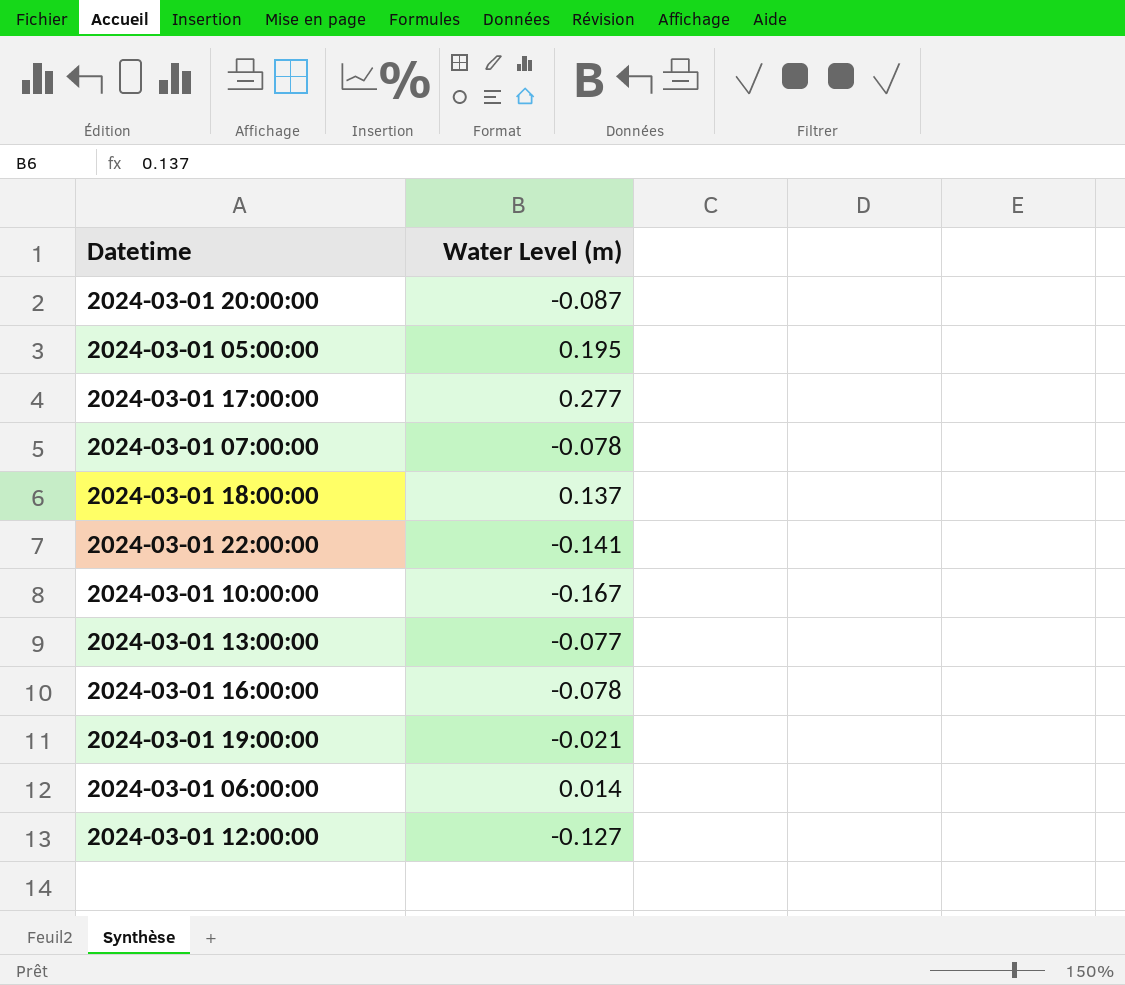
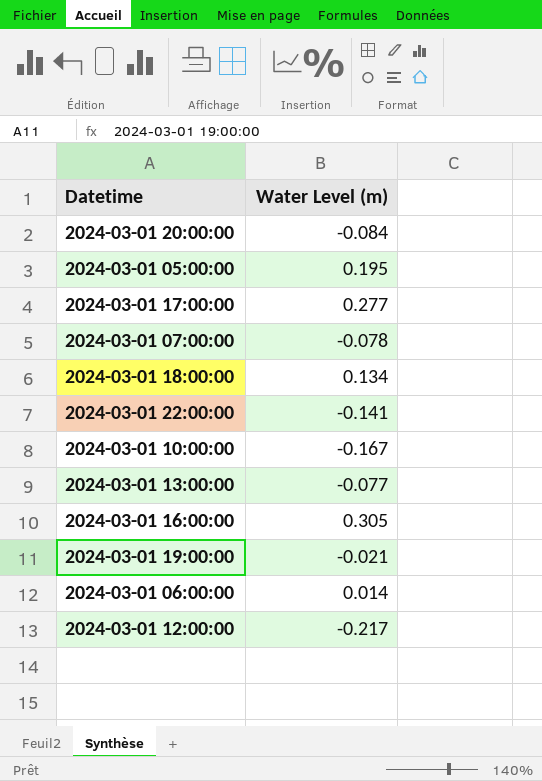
2024-03-01 20:00:00 | Water Level (m): -0.087 -> -0.084
2024-03-01 18:00:00 | Water Level (m): 0.137 -> 0.134
2024-03-01 16:00:00 | Water Level (m): -0.078 -> 0.305
2024-03-01 12:00:00 | Water Level (m): -0.127 -> -0.217

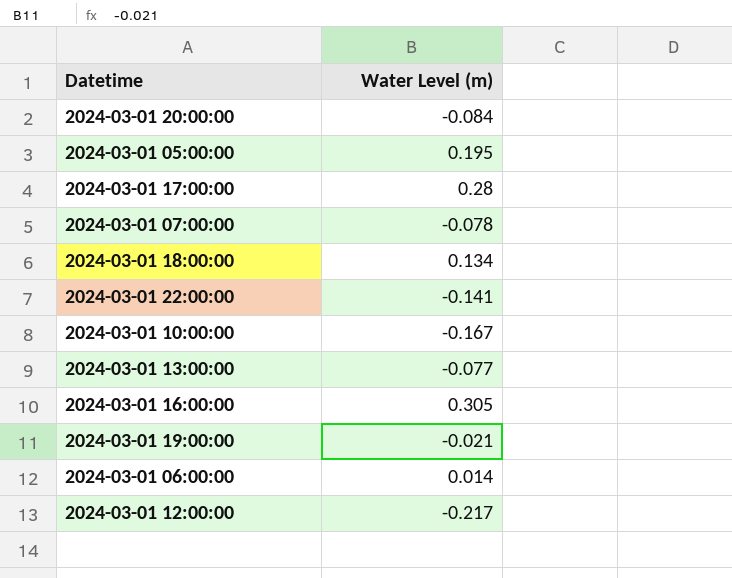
2024-03-01 17:00:00 | Water Level (m): 0.277 -> 0.28

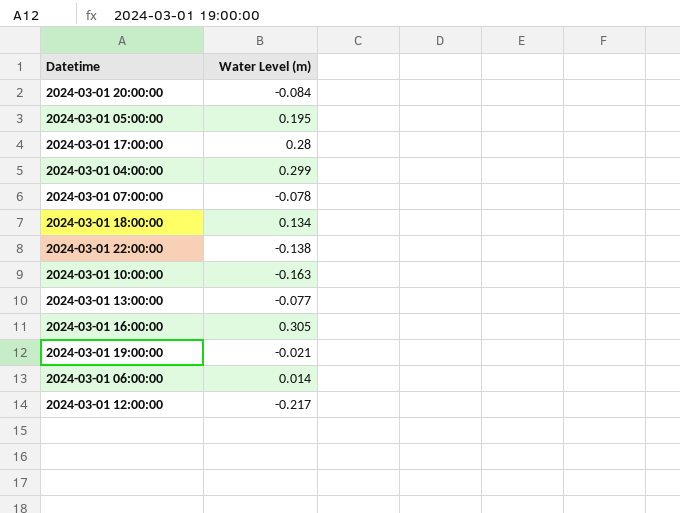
row 2024-03-01 04:00:00: none -> 0.299
2024-03-01 22:00:00 | Water Level (m): -0.141 -> -0.138
2024-03-01 10:00:00 | Water Level (m): -0.167 -> -0.163

